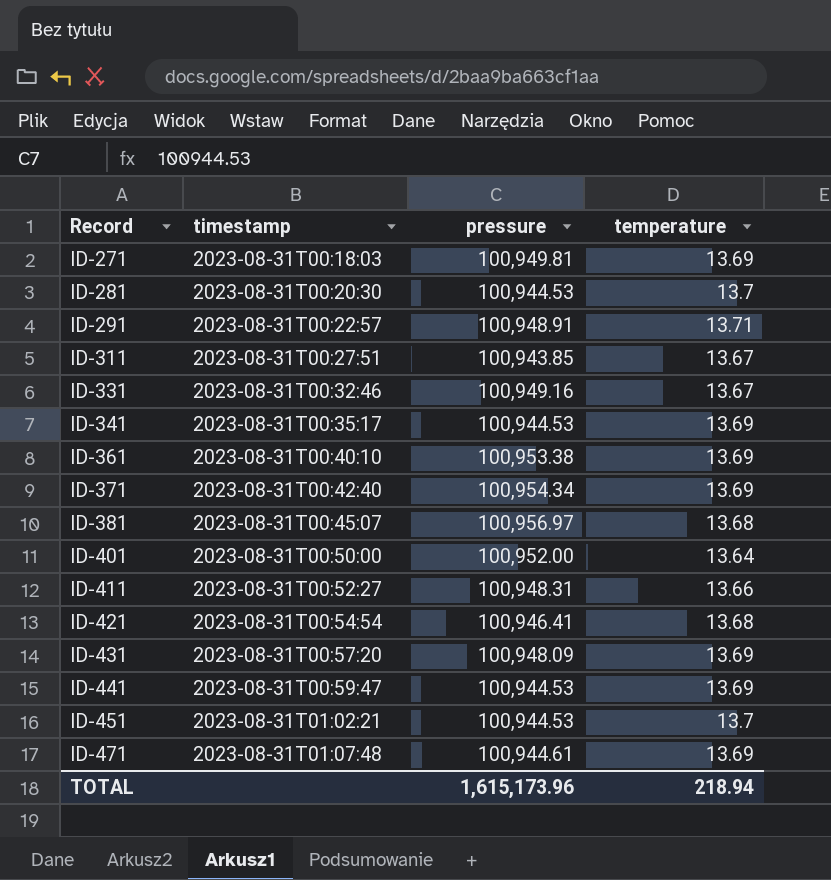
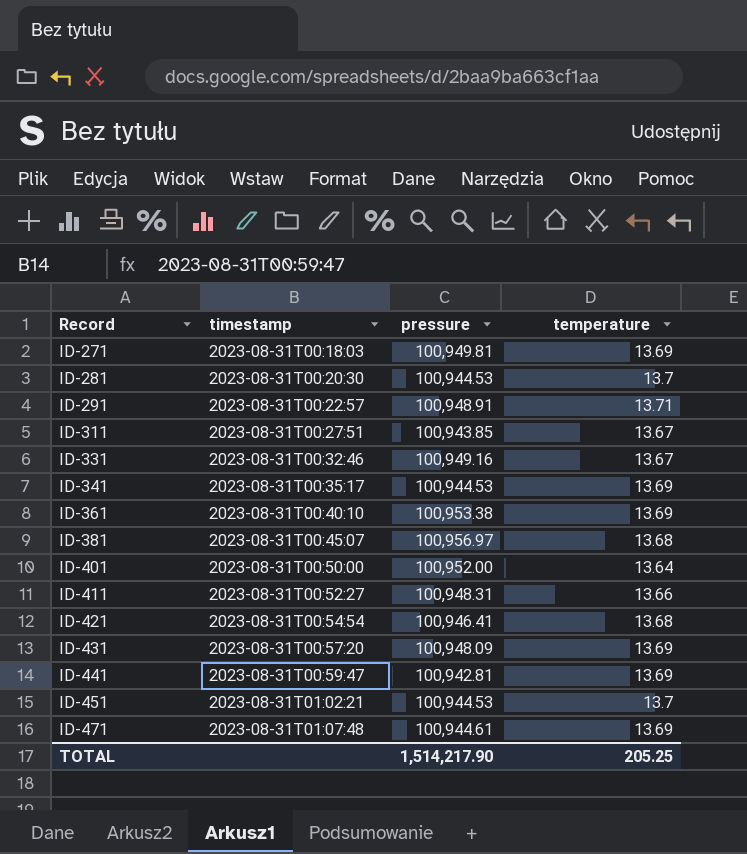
row ID-371: 2023-08-31T00:42:40 | 100,954.34 | 13.69 -> none
ID-441 | pressure: 100,944.53 -> 100,942.81
TOTAL | pressure: 1,615,173.96 -> 1,514,217.90
TOTAL | temperature: 218.94 -> 205.25

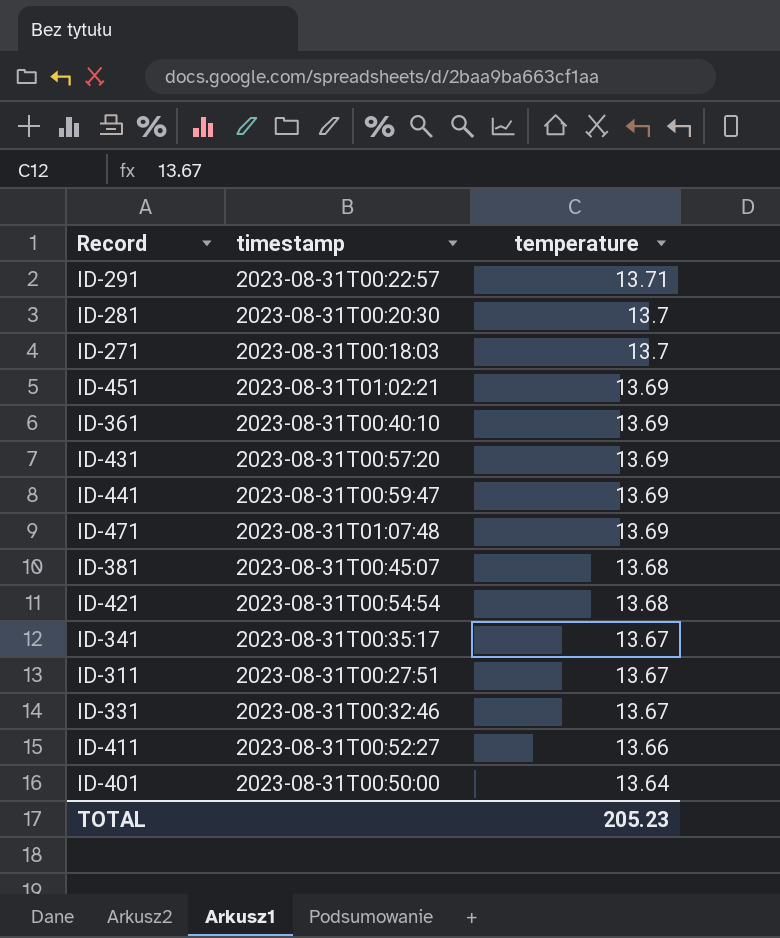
row order: Record ascending -> temperature descending
column pressure | position: 3 -> none
ID-271 | temperature: 13.69 -> 13.7
ID-451 | temperature: 13.7 -> 13.69
ID-341 | temperature: 13.69 -> 13.67
TOTAL | temperature: 205.25 -> 205.23

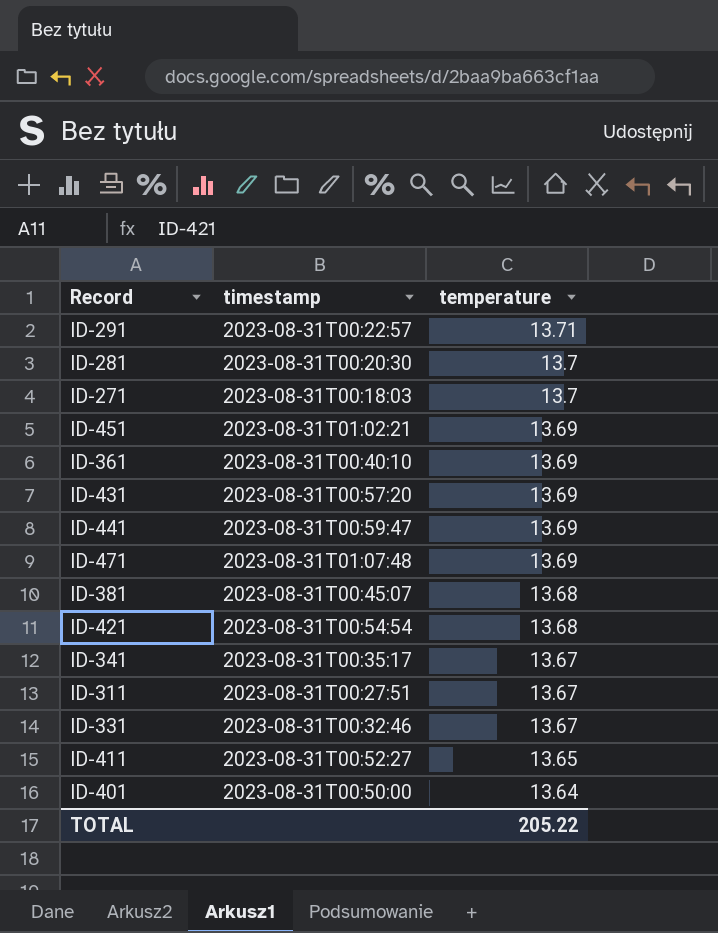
ID-411 | temperature: 13.66 -> 13.65
TOTAL | temperature: 205.23 -> 205.22

